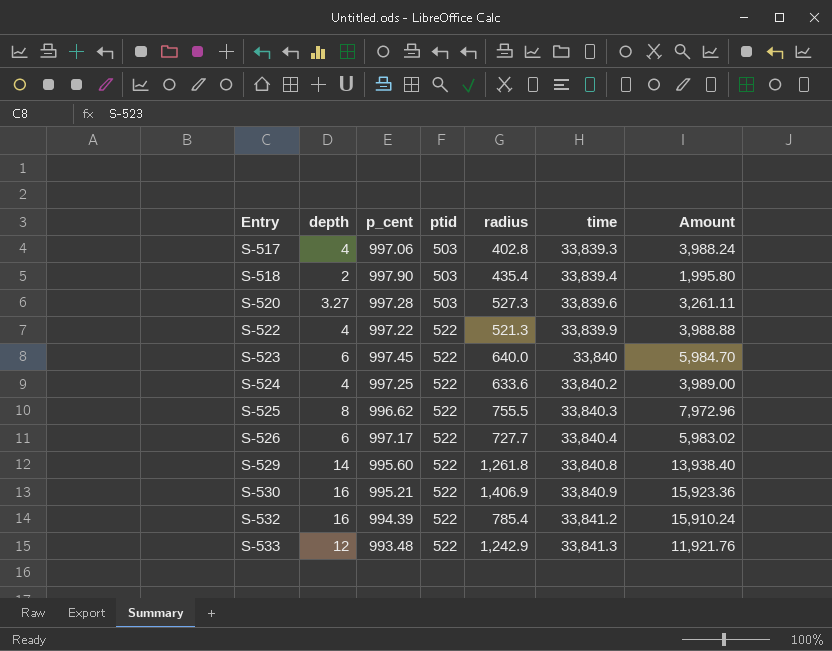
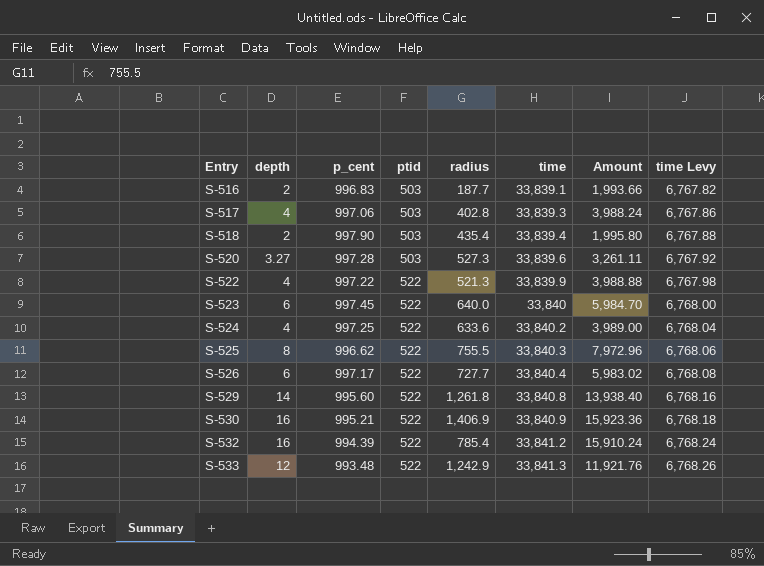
column time Levy | formula: none -> [time] * 0.2
row S-516: none -> 2 | 996.83 | 503 | 187.7 | 33,839.1 | 1,993.66 | 6,767.82

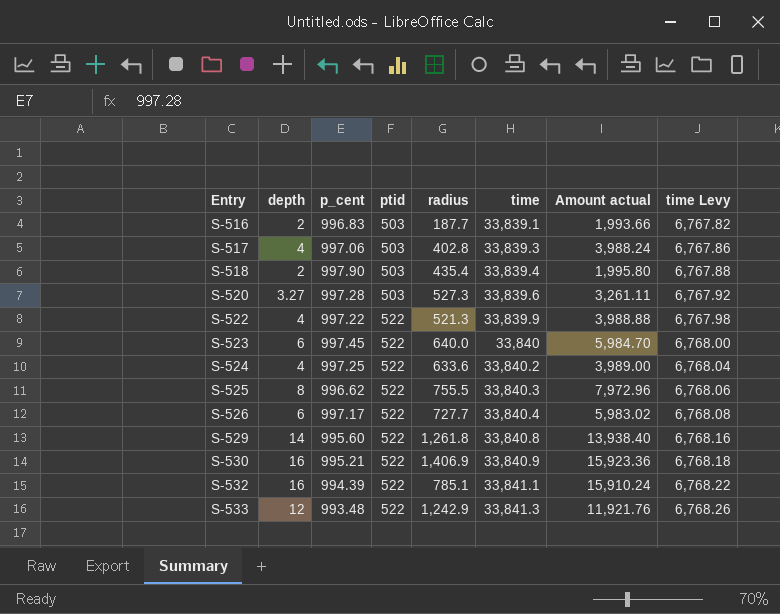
column name: Amount -> Amount actual
S-532 | radius: 785.4 -> 785.1
S-532 | time: 33,841.2 -> 33,841.1
S-532 | time Levy: 6,768.24 -> 6,768.22

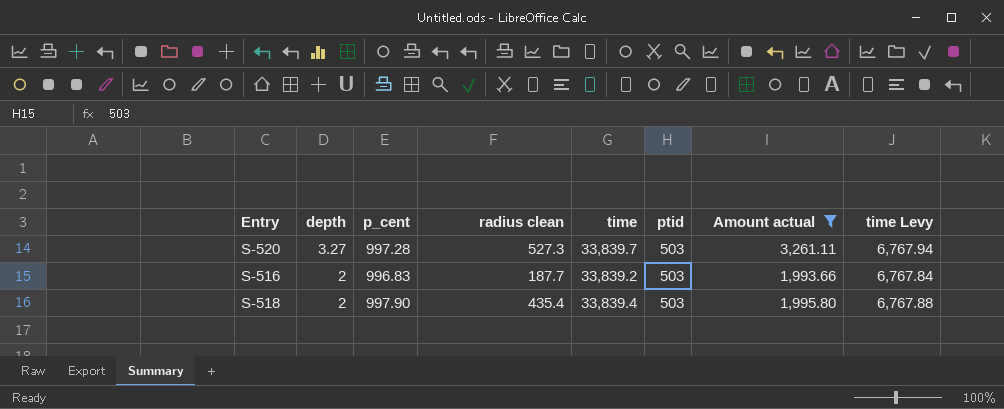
filter: none -> Amount actual <= 3,261.11
row order: Entry ascending -> depth descending
column name: radius -> radius clean
column ptid | position: 4 -> 6
S-520 | time: 33,839.6 -> 33,839.7
S-520 | time Levy: 6,767.92 -> 6,767.94
S-516 | time: 33,839.1 -> 33,839.2
S-516 | time Levy: 6,767.82 -> 6,767.84

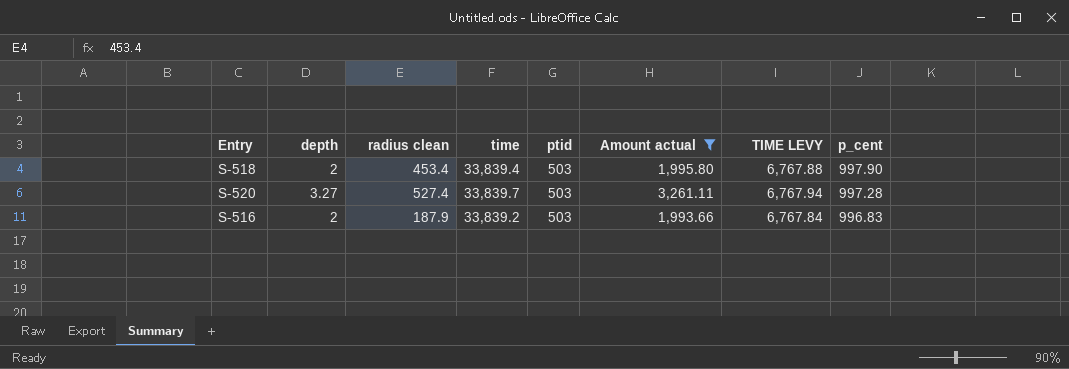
row order: depth descending -> p_cent descending
column name: time Levy -> TIME LEVY
column p_cent | position: 3 -> 8
S-518 | radius clean: 435.4 -> 453.4
S-520 | radius clean: 527.3 -> 527.4
S-516 | radius clean: 187.7 -> 187.9

